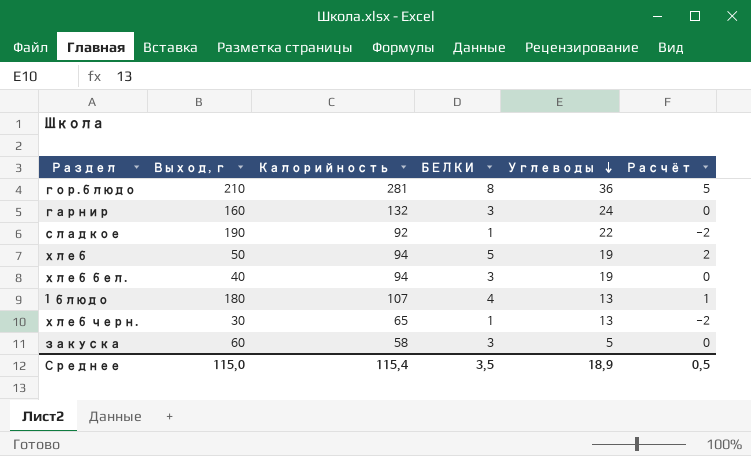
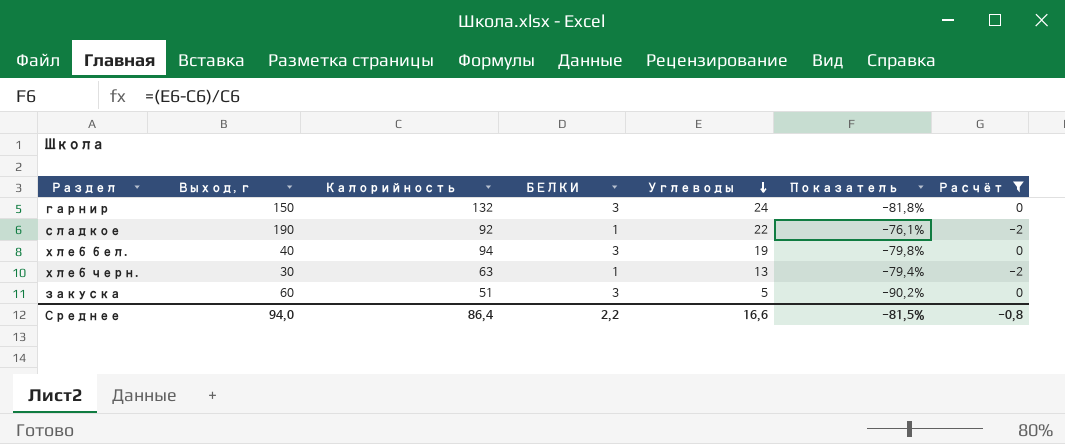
filter: none -> Расчёт <= 0
column Показатель | formula: none -> ([Углеводы] - [Калорийность]) / [Калорийность]
гарнир | Выход, г: 160 -> 150
хлеб черн. | Калорийность: 65 -> 63
закуска | Калорийность: 58 -> 51
Среднее | Выход, г: 115,0 -> 94,0
Среднее | Калорийность: 115,4 -> 86,4
Среднее | БЕЛКИ: 3,5 -> 2,2
Среднее | Углеводы: 18,9 -> 16,6
Среднее | Расчёт: 0,5 -> -0,8

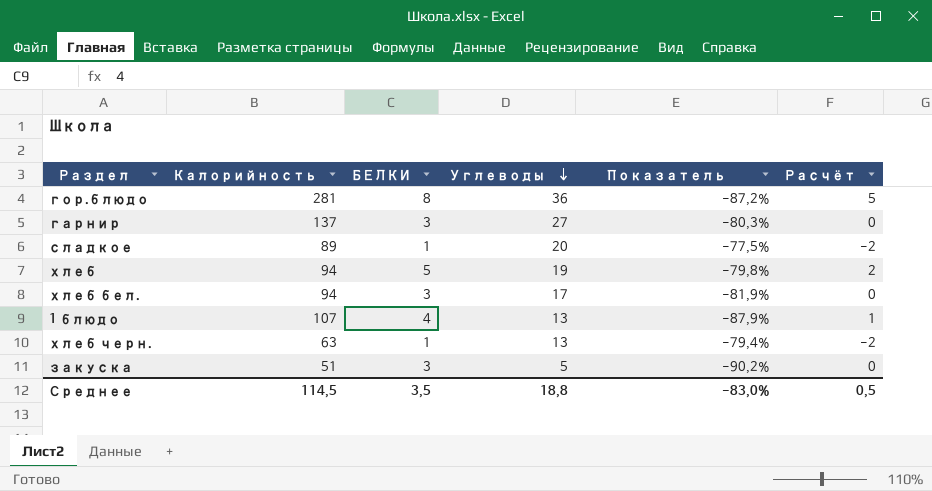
filter: Расчёт <= 0 -> none
column Выход, г | position: 2 -> none
гарнир | Калорийность: 132 -> 137
гарнир | Углеводы: 24 -> 27
гарнир | Показатель: -81,8% -> -80,3%
сладкое | Калорийность: 92 -> 89
сладкое | Углеводы: 22 -> 20
сладкое | Показатель: -76,1% -> -77,5%
хлеб бел. | Углеводы: 19 -> 17
хлеб бел. | Показатель: -79,8% -> -81,9%
Среднее | Калорийность: 86,4 -> 114,5
Среднее | БЕЛКИ: 2,2 -> 3,5
Среднее | Углеводы: 16,6 -> 18,8
Среднее | Показатель: -81,5% -> -83,0%
Среднее | Расчёт: -0,8 -> 0,5

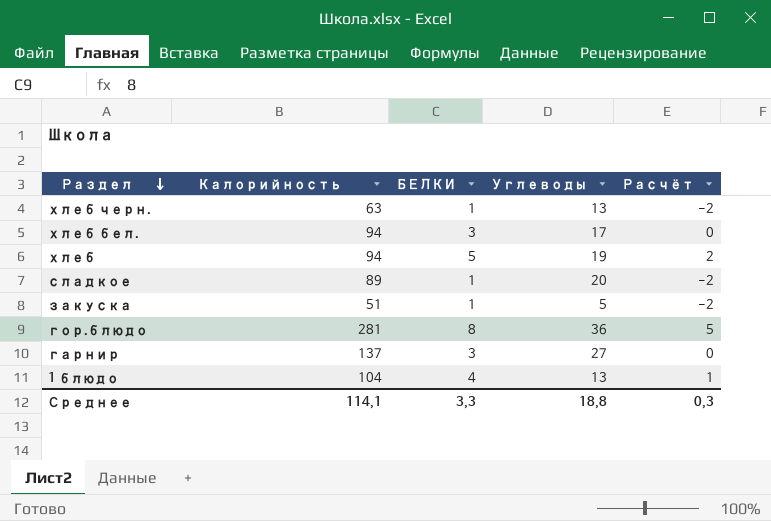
row order: Углеводы descending -> Раздел descending
column Показатель | formula: ([Углеводы] - [Калорийность]) / [Калорийность] -> none
закуска | БЕЛКИ: 3 -> 1
закуска | Расчёт: 0 -> -2
1 блюдо | Калорийность: 107 -> 104
Среднее | Калорийность: 114,5 -> 114,1
Среднее | БЕЛКИ: 3,5 -> 3,3
Среднее | Расчёт: 0,5 -> 0,3

